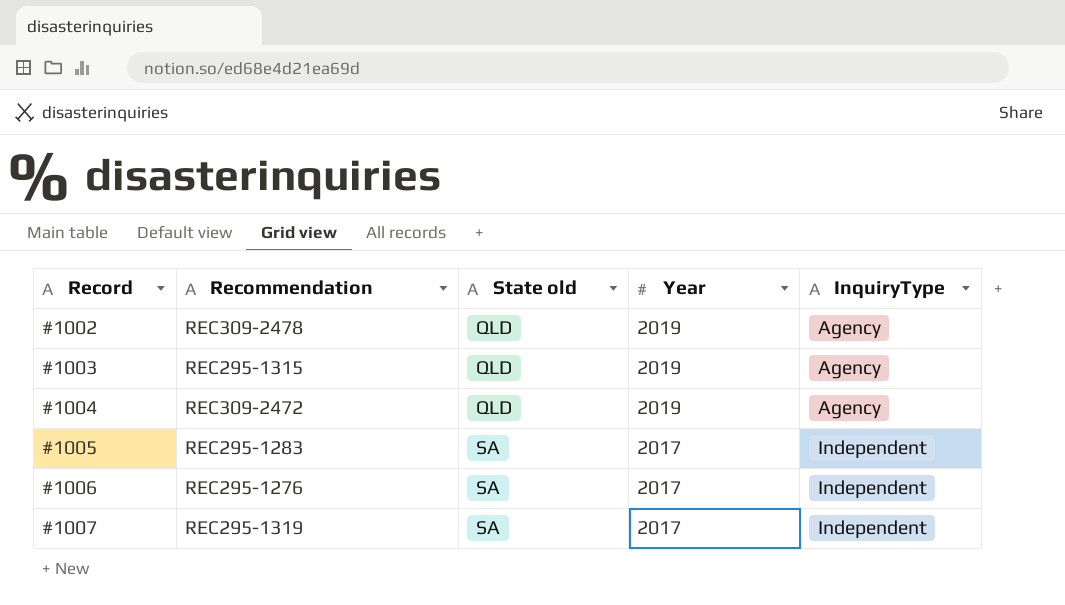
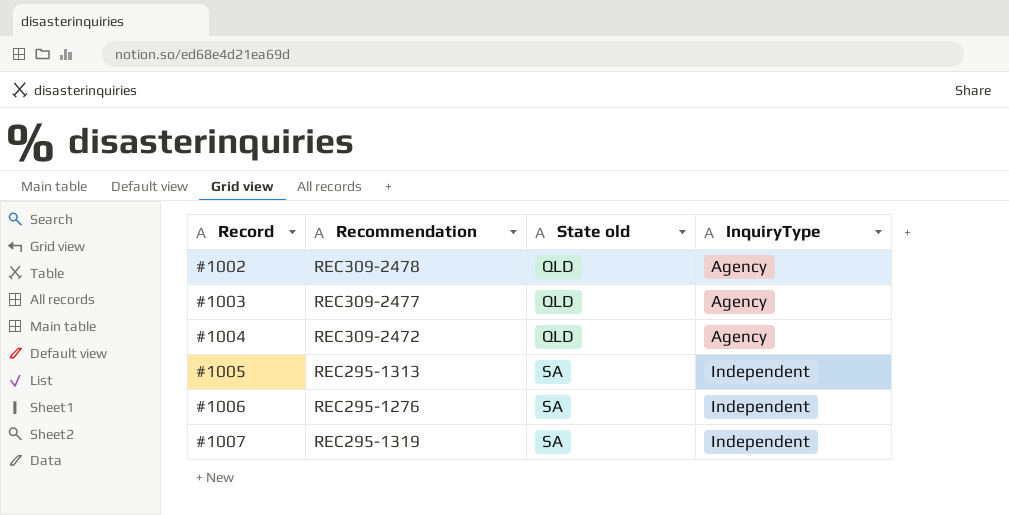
column Year | position: 4 -> none
#1003 | Recommendation: REC295-1315 -> REC309-2477
#1005 | Recommendation: REC295-1283 -> REC295-1313

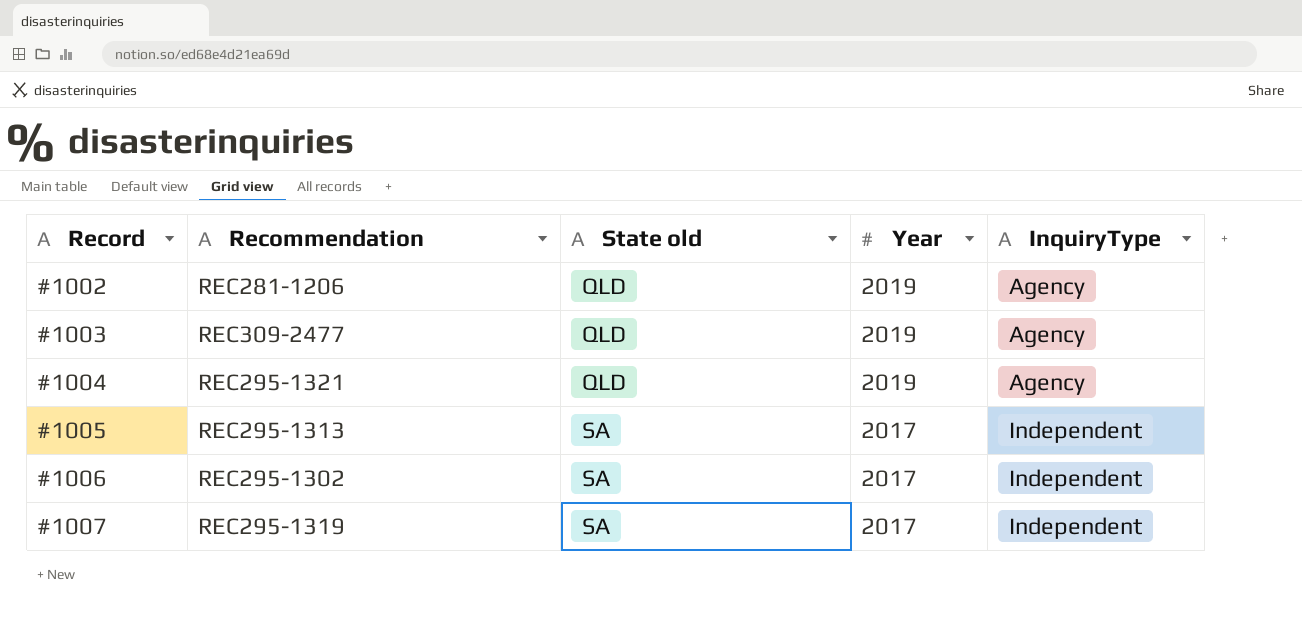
column Year | position: none -> 4
#1002 | Recommendation: REC309-2478 -> REC281-1206
#1004 | Recommendation: REC309-2472 -> REC295-1321
#1006 | Recommendation: REC295-1276 -> REC295-1302

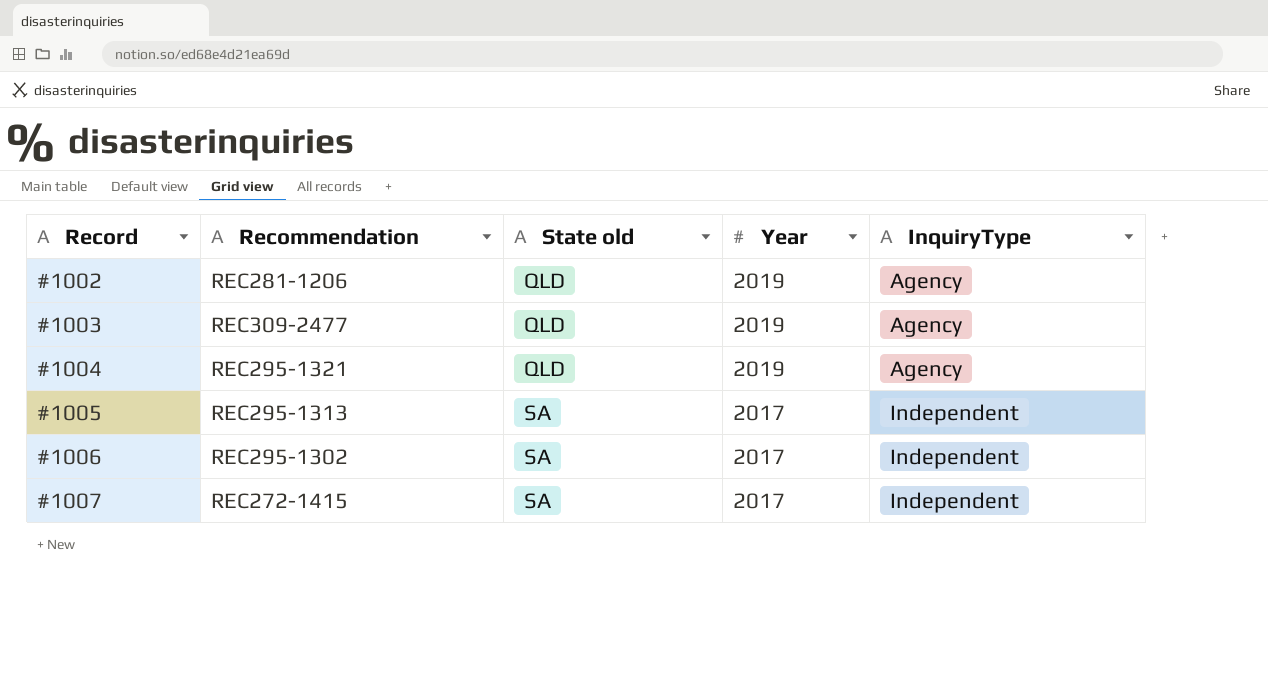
#1007 | Recommendation: REC295-1319 -> REC272-1415

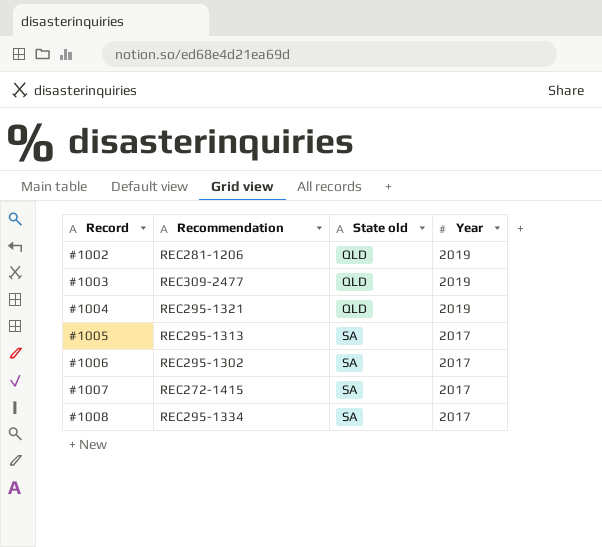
column InquiryType | position: 5 -> none
row #1008: none -> REC295-1334 | SA | 2017

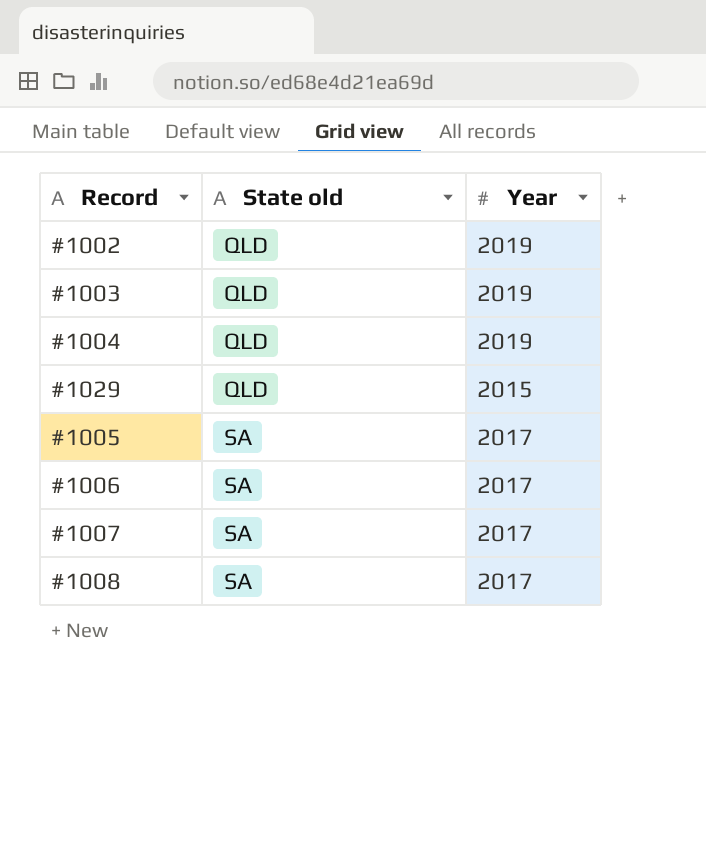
column Recommendation | position: 2 -> none
row #1029: none -> QLD | 2015

